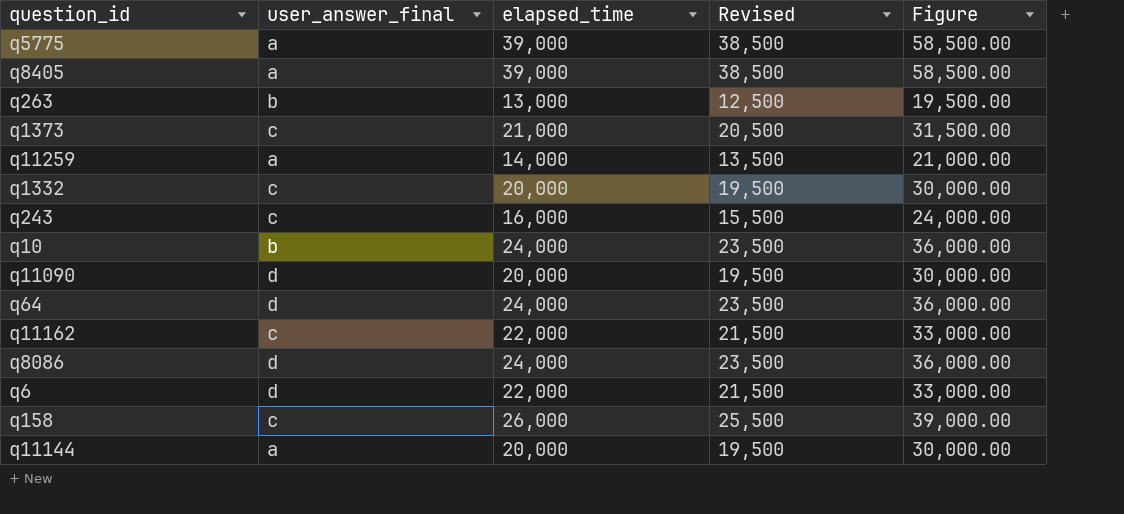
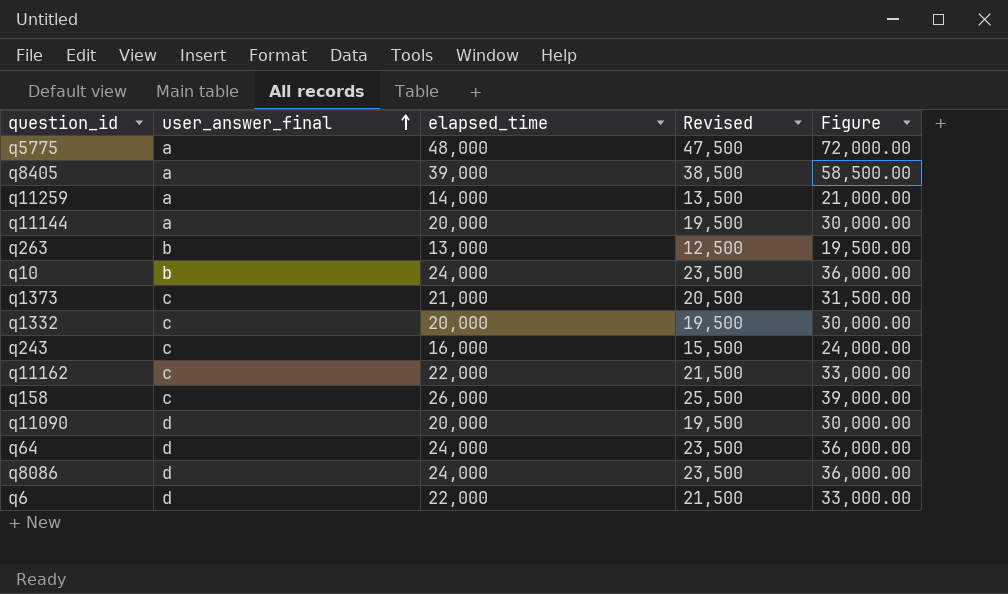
row order: none -> user_answer_final ascending
q5775 | elapsed_time: 39,000 -> 48,000
q5775 | Revised: 38,500 -> 47,500
q5775 | Figure: 58,500.00 -> 72,000.00

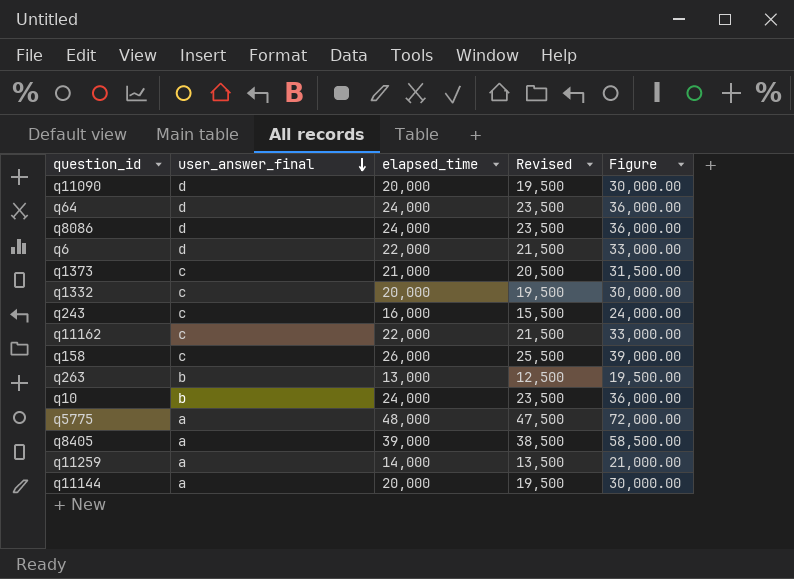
row order: user_answer_final ascending -> user_answer_final descending

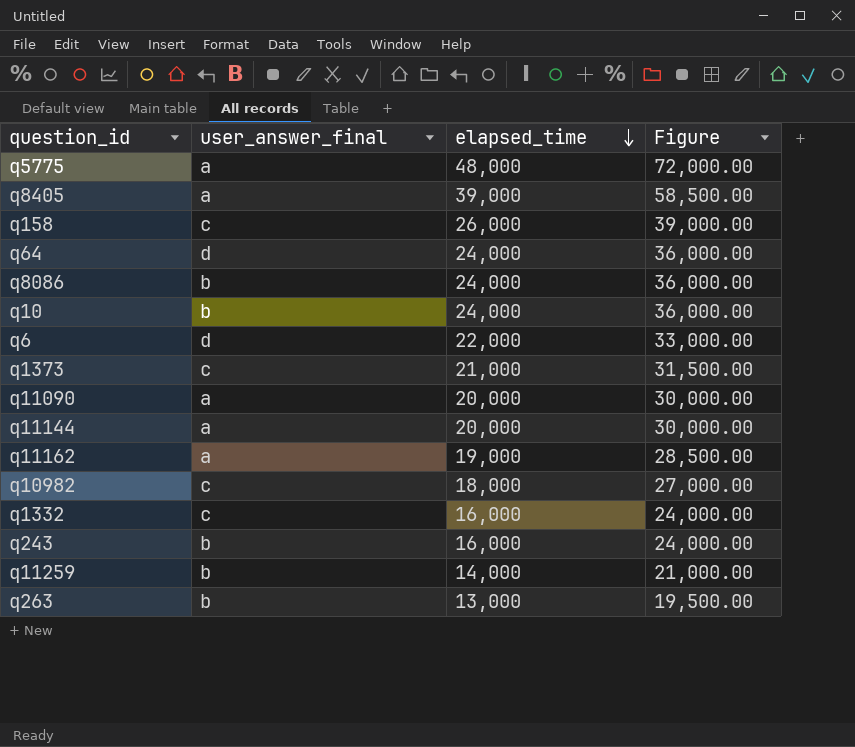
row order: user_answer_final descending -> elapsed_time descending
column Revised | formula: [elapsed_time] - 500 -> none
q8086 | user_answer_final: d -> b
q11090 | user_answer_final: d -> a
q11162 | user_answer_final: c -> a
q11162 | elapsed_time: 22,000 -> 19,000
q11162 | Figure: 33,000.00 -> 28,500.00
row q10982: none -> c | 18,000 | 27,000.00
q1332 | elapsed_time: 20,000 -> 16,000
q1332 | Figure: 30,000.00 -> 24,000.00
q243 | user_answer_final: c -> b
q11259 | user_answer_final: a -> b

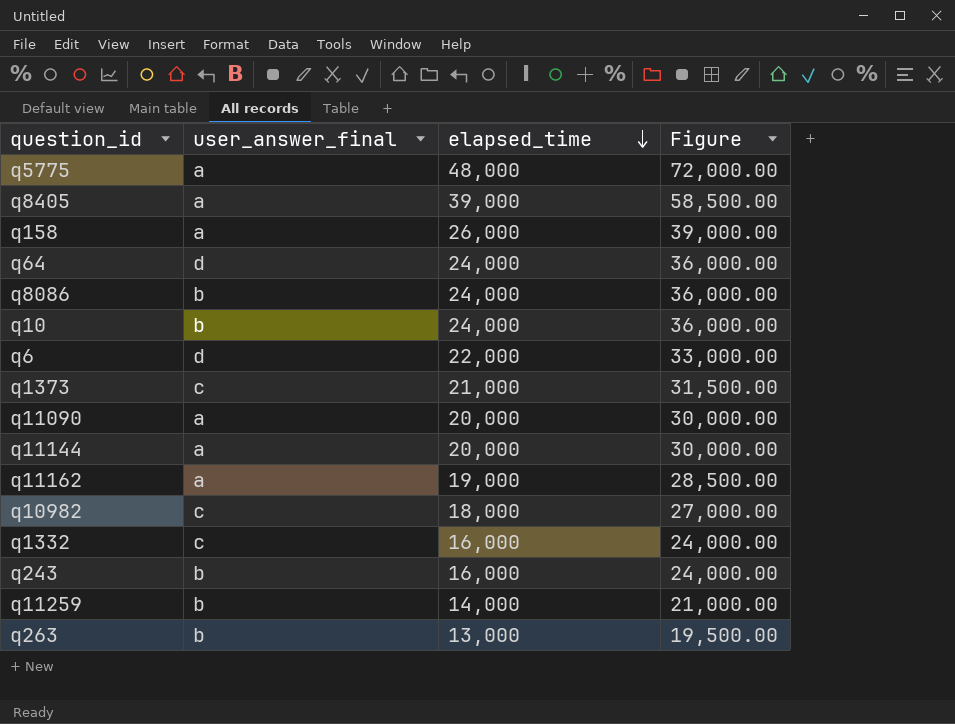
q158 | user_answer_final: c -> a

